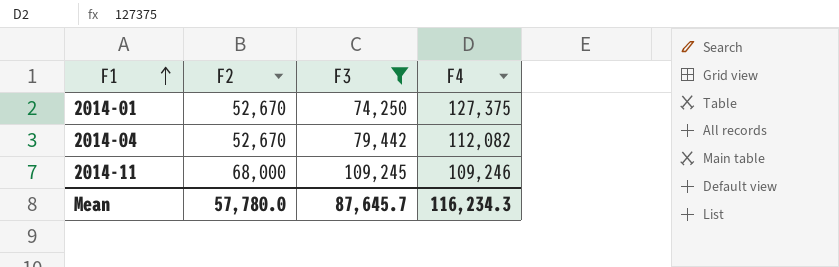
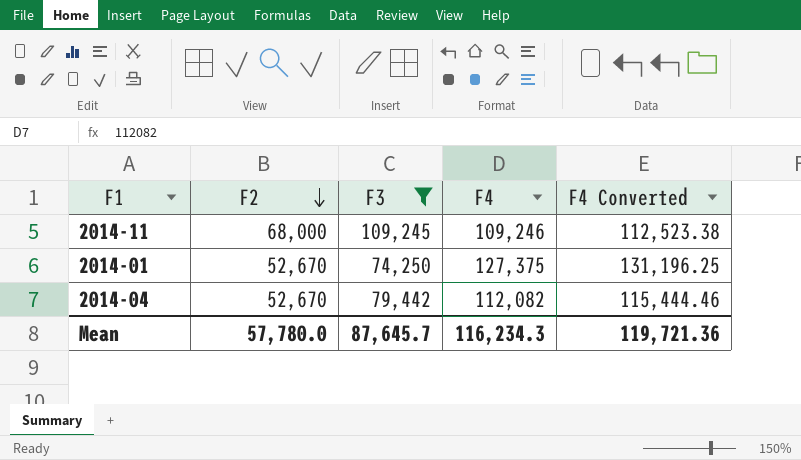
row order: F1 ascending -> F2 descending
column F4 Converted | formula: none -> [F4] * 1.03

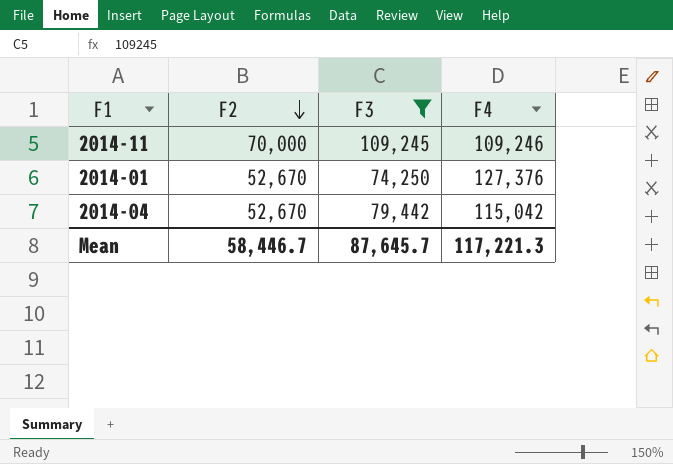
column F4 Converted | formula: [F4] * 1.03 -> none
2014-11 | F2: 68,000 -> 70,000
2014-01 | F4: 127,375 -> 127,376
2014-04 | F4: 112,082 -> 115,042
Mean | F2: 57,780.0 -> 58,446.7
Mean | F4: 116,234.3 -> 117,221.3

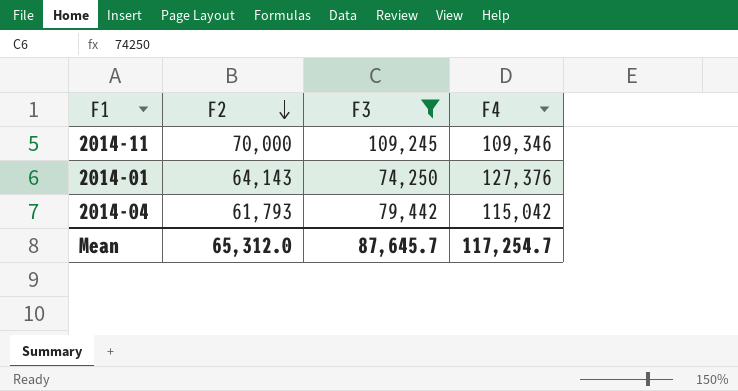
2014-11 | F4: 109,246 -> 109,346
2014-01 | F2: 52,670 -> 64,143
2014-04 | F2: 52,670 -> 61,793
Mean | F2: 58,446.7 -> 65,312.0
Mean | F4: 117,221.3 -> 117,254.7

